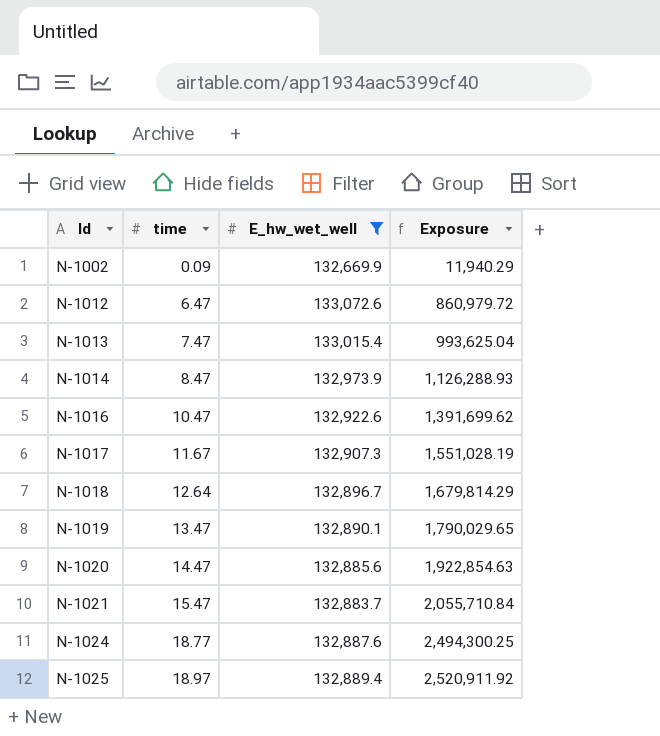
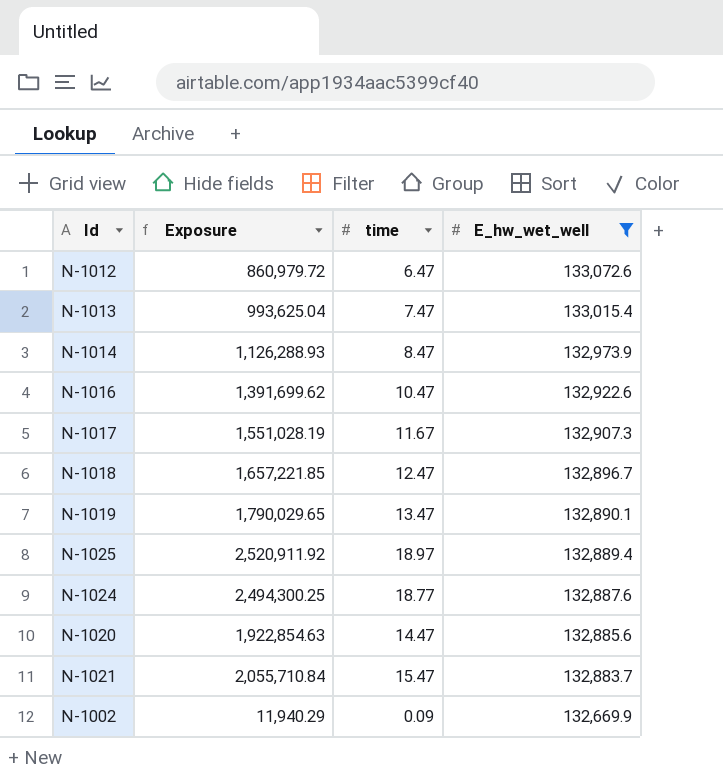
row order: Id ascending -> E_hw_wet_well descending
column Exposure | position: 4 -> 2
N-1018 | Exposure: 1,679,814.29 -> 1,657,221.85
N-1018 | time: 12.64 -> 12.47

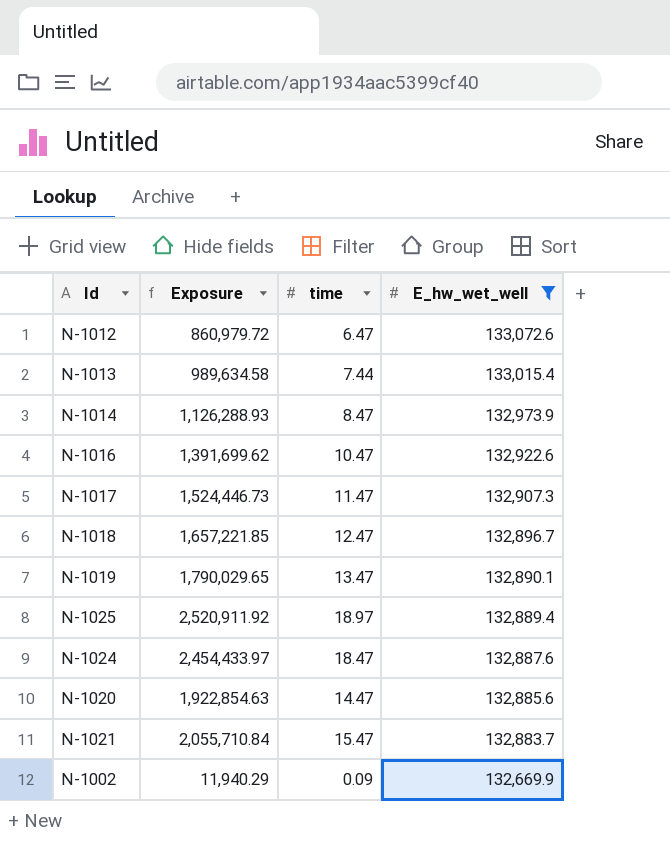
N-1013 | Exposure: 993,625.04 -> 989,634.58
N-1013 | time: 7.47 -> 7.44
N-1017 | Exposure: 1,551,028.19 -> 1,524,446.73
N-1017 | time: 11.67 -> 11.47
N-1024 | Exposure: 2,494,300.25 -> 2,454,433.97
N-1024 | time: 18.77 -> 18.47

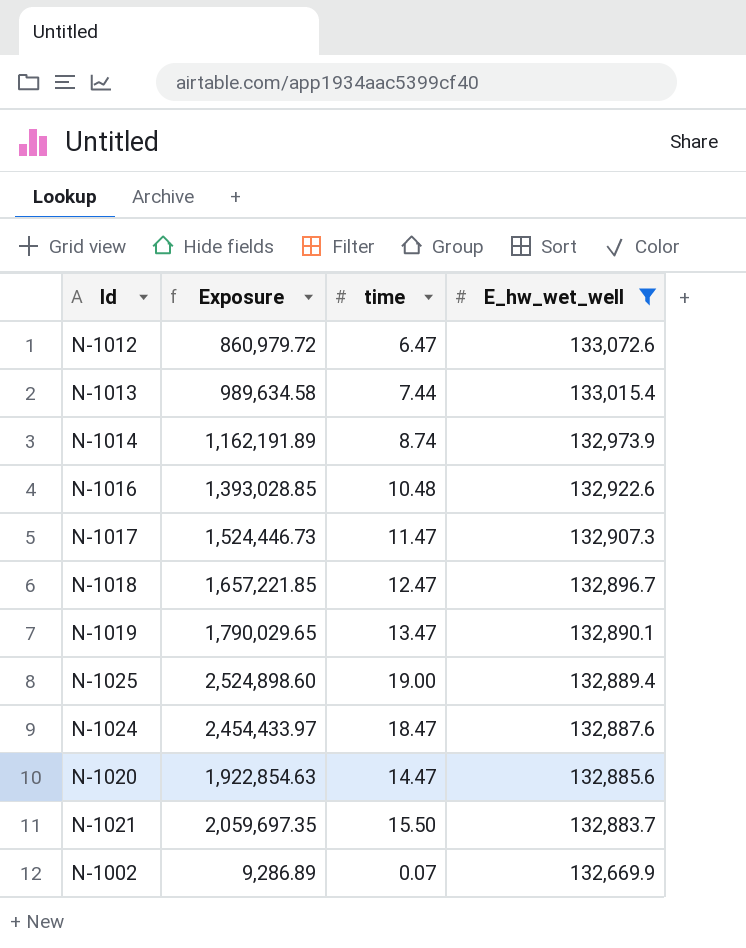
N-1014 | Exposure: 1,126,288.93 -> 1,162,191.89
N-1014 | time: 8.47 -> 8.74
N-1016 | Exposure: 1,391,699.62 -> 1,393,028.85
N-1016 | time: 10.47 -> 10.48
N-1025 | Exposure: 2,520,911.92 -> 2,524,898.60
N-1025 | time: 18.97 -> 19.00
N-1021 | Exposure: 2,055,710.84 -> 2,059,697.35
N-1021 | time: 15.47 -> 15.50
N-1002 | Exposure: 11,940.29 -> 9,286.89
N-1002 | time: 0.09 -> 0.07

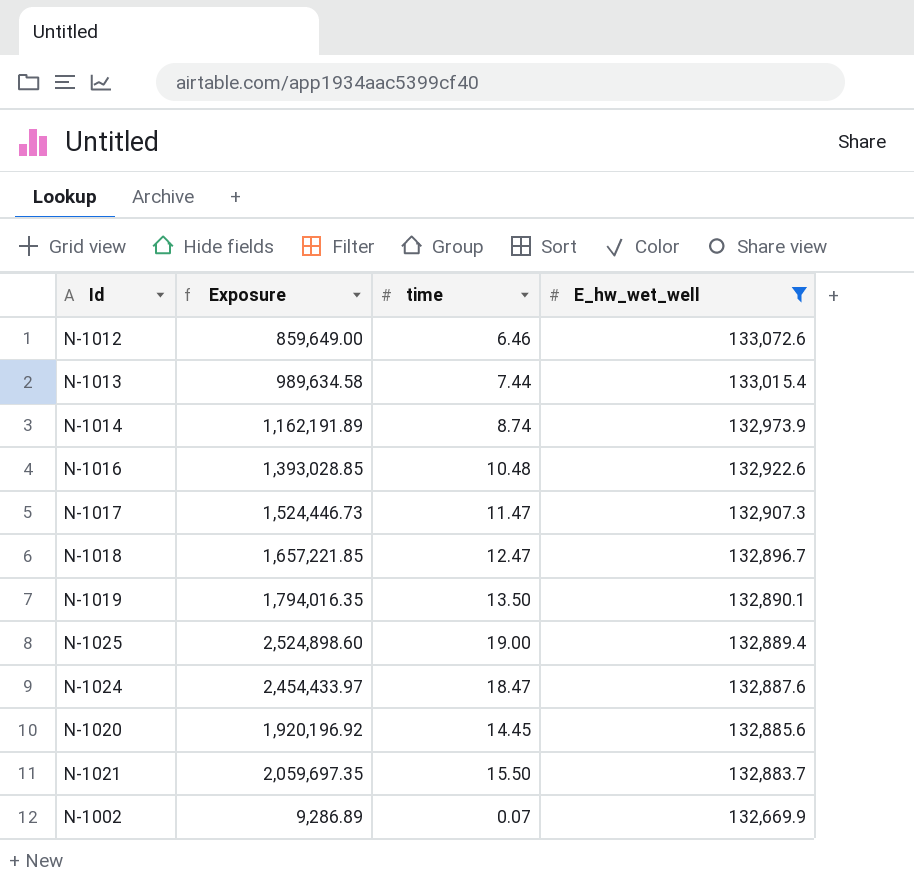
N-1012 | Exposure: 860,979.72 -> 859,649.00
N-1012 | time: 6.47 -> 6.46
N-1019 | Exposure: 1,790,029.65 -> 1,794,016.35
N-1019 | time: 13.47 -> 13.50
N-1020 | Exposure: 1,922,854.63 -> 1,920,196.92
N-1020 | time: 14.47 -> 14.45

